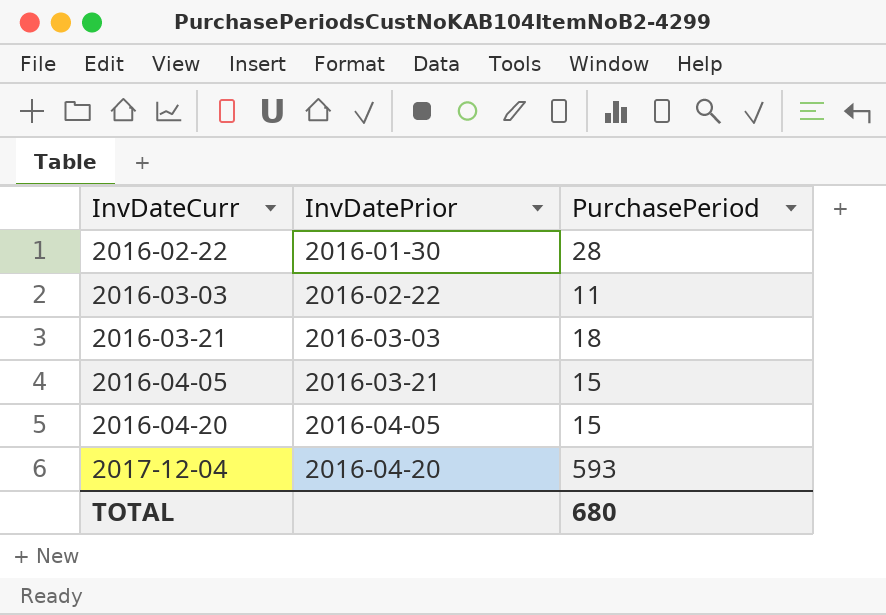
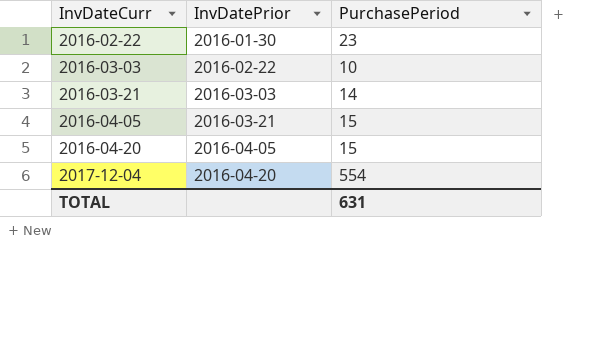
2016-02-22 | PurchasePeriod: 28 -> 23
2016-03-03 | PurchasePeriod: 11 -> 10
2016-03-21 | PurchasePeriod: 18 -> 14
2017-12-04 | PurchasePeriod: 593 -> 554
TOTAL | PurchasePeriod: 680 -> 631

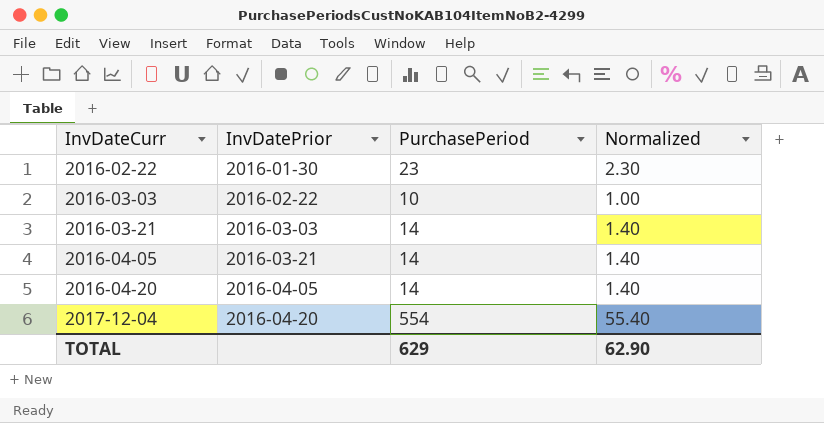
column Normalized | formula: none -> [PurchasePeriod] * 0.1
2016-04-05 | PurchasePeriod: 15 -> 14
2016-04-20 | PurchasePeriod: 15 -> 14
TOTAL | PurchasePeriod: 631 -> 629

